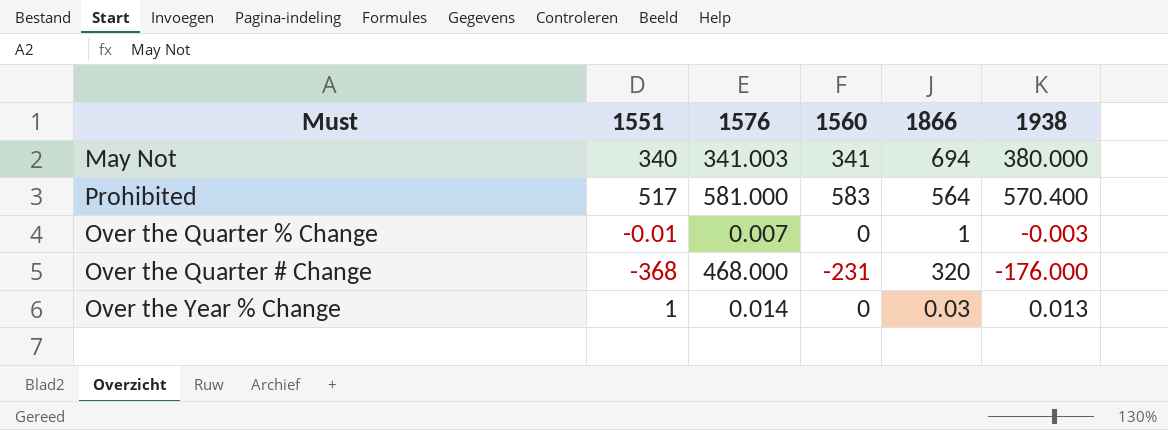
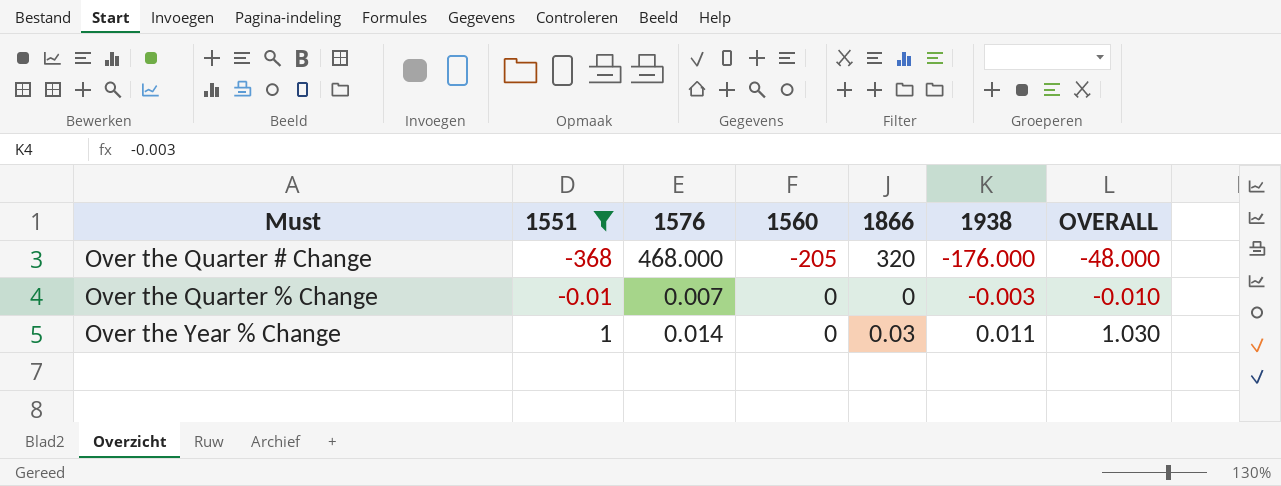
filter: none -> 1551 <= 1
row order: none -> Must ascending
column OVERALL | formula: none -> [1551] + [1866]
Over the Quarter # Change | 1560: -231 -> -205
Over the Quarter % Change | 1866: 1 -> 0
Over the Year % Change | 1938: 0.013 -> 0.011

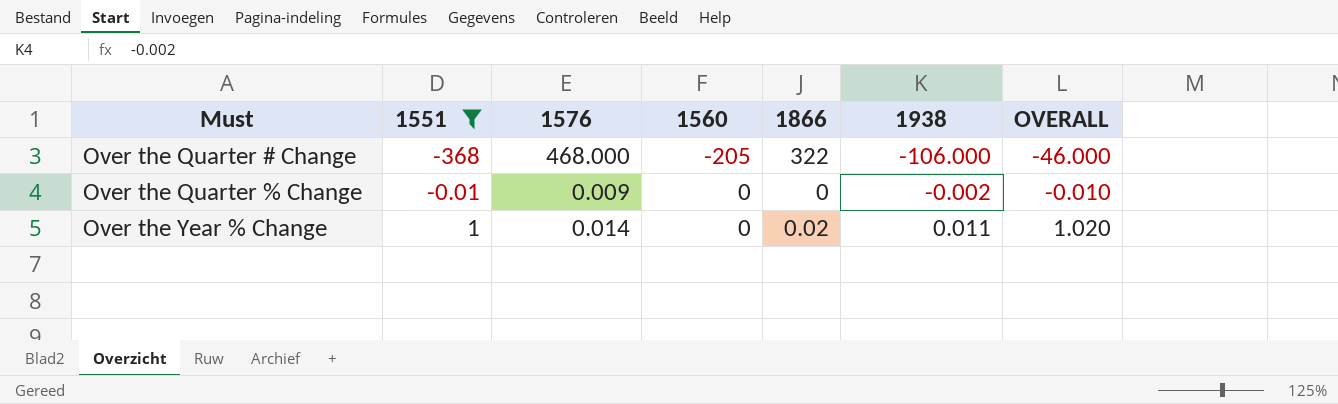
Over the Quarter # Change | 1866: 320 -> 322
Over the Quarter # Change | 1938: -176.000 -> -106.000
Over the Quarter # Change | OVERALL: -48.000 -> -46.000
Over the Quarter % Change | 1576: 0.007 -> 0.009
Over the Quarter % Change | 1938: -0.003 -> -0.002
Over the Year % Change | 1866: 0.03 -> 0.02
Over the Year % Change | OVERALL: 1.030 -> 1.020

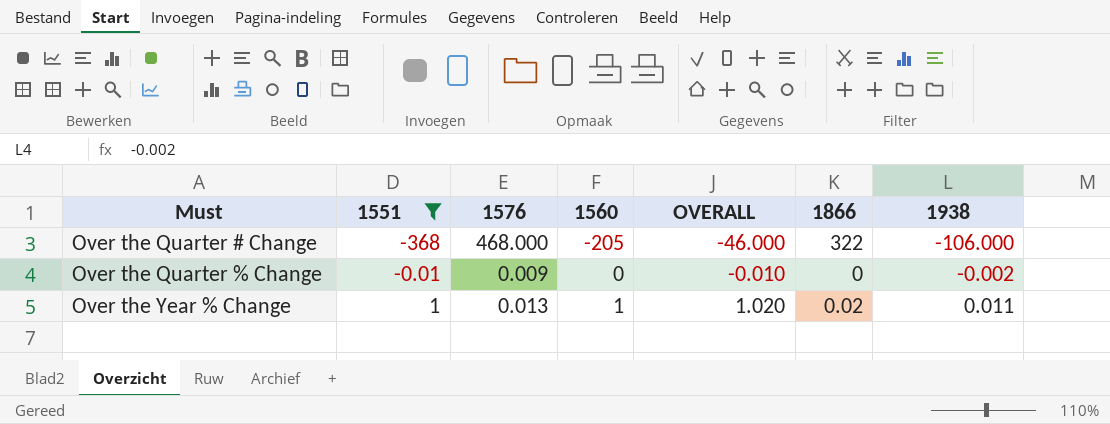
column OVERALL | position: 7 -> 5
Over the Year % Change | 1576: 0.014 -> 0.013
Over the Year % Change | 1560: 0 -> 1

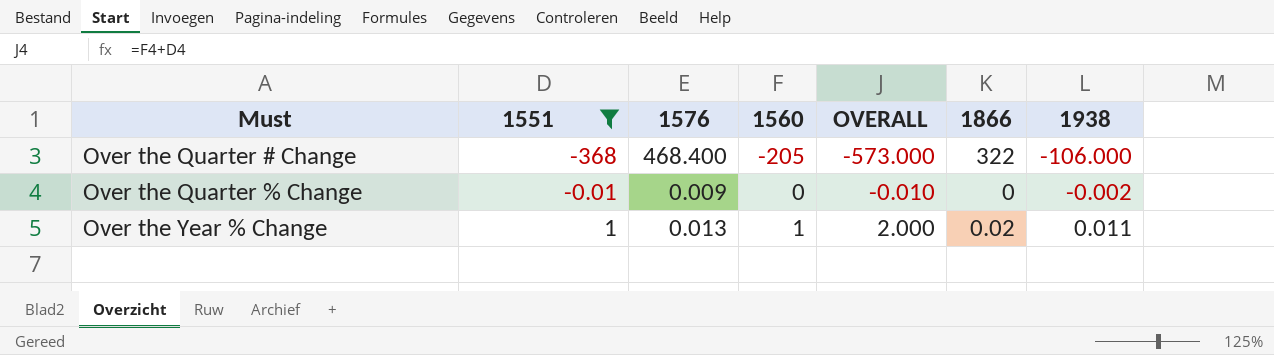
column OVERALL | formula: [1551] + [1866] -> [1551] + [1560]
Over the Quarter # Change | 1576: 468.000 -> 468.400

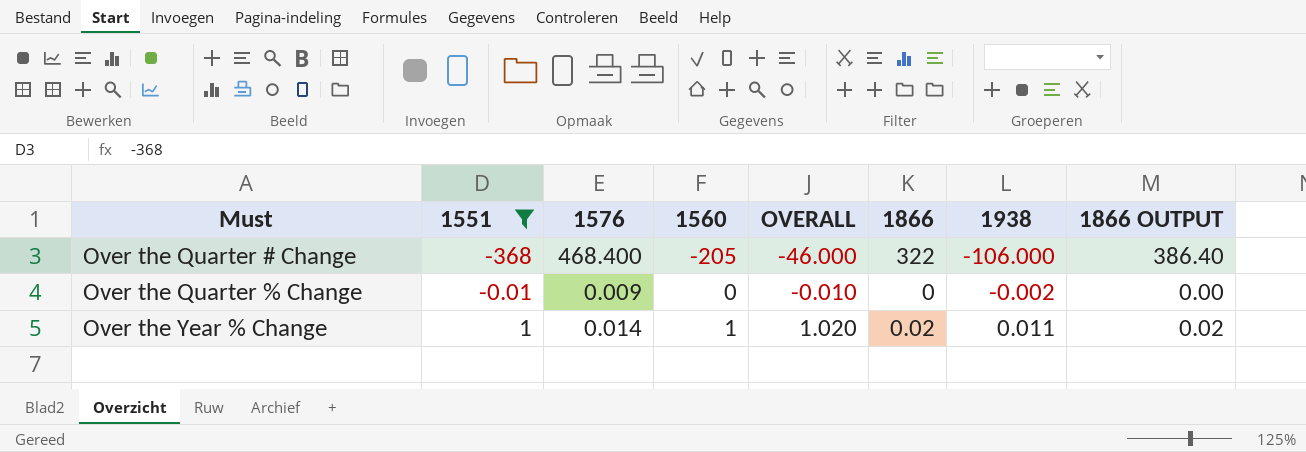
column OVERALL | formula: [1551] + [1560] -> [1551] + [1866]
column 1866 OUTPUT | formula: none -> [1866] * 1.2
Over the Year % Change | 1576: 0.013 -> 0.014

